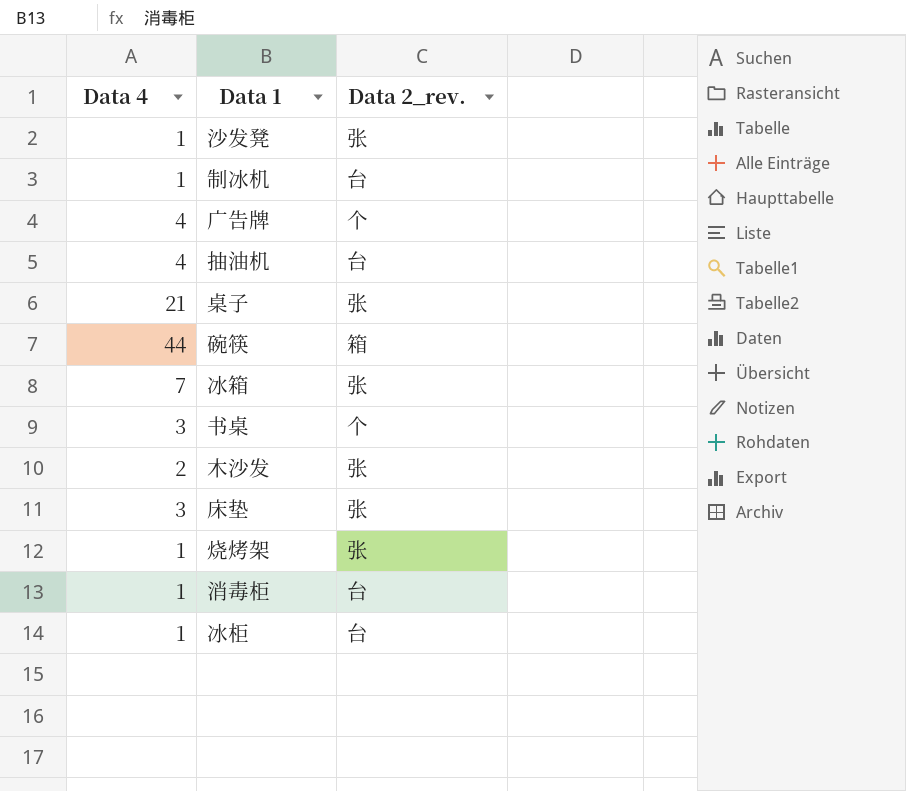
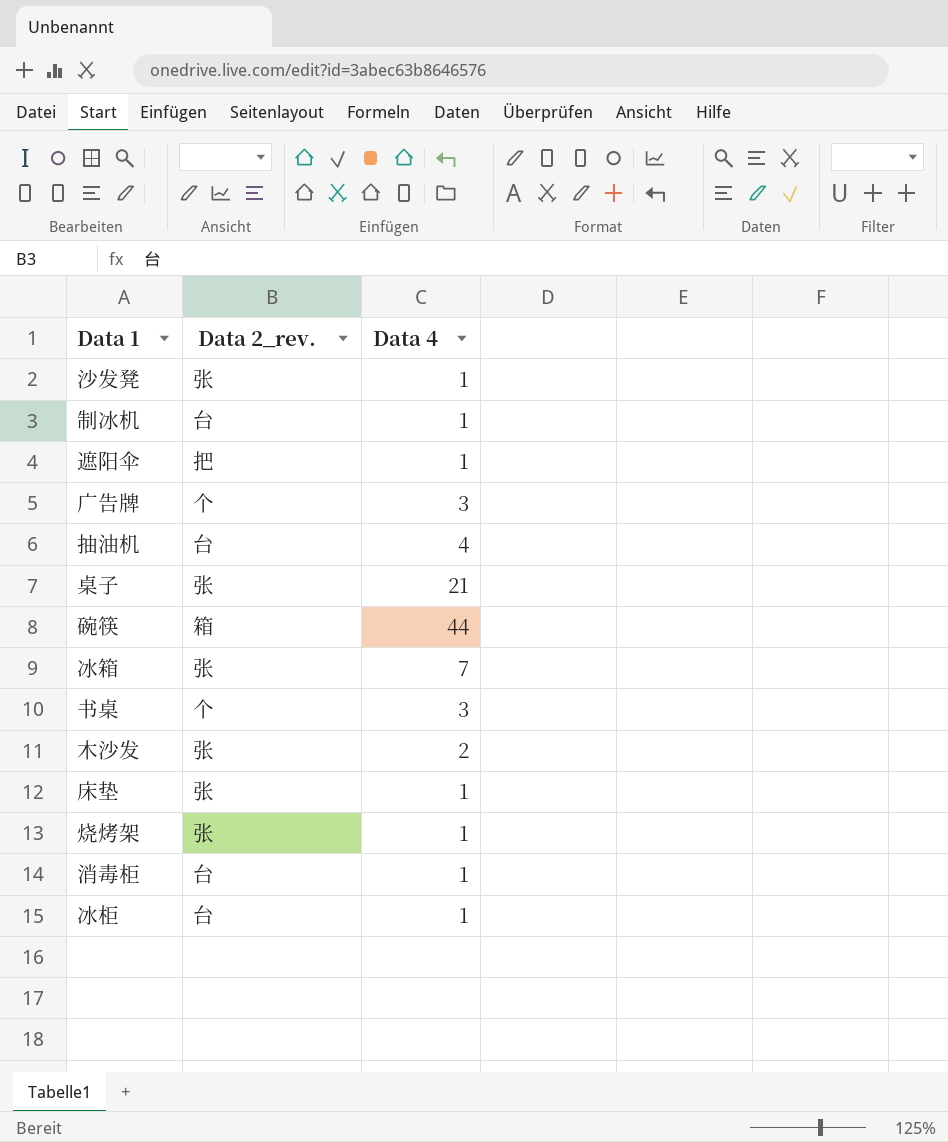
column Data 4 | position: 1 -> 3
row 遮阳伞: none -> 把 | 1
广告牌 | Data 4: 4 -> 3
床垫 | Data 4: 3 -> 1

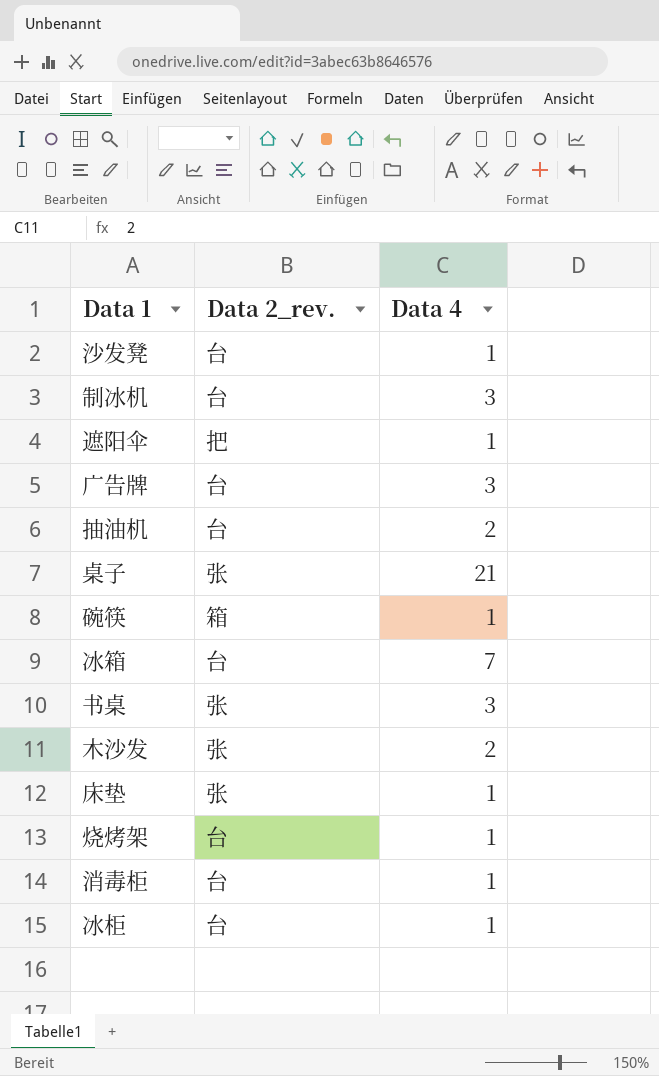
沙发凳 | Data 2_rev.: 张 -> 台
制冰机 | Data 4: 1 -> 3
广告牌 | Data 2_rev.: 个 -> 台
抽油机 | Data 4: 4 -> 2
碗筷 | Data 4: 44 -> 1
冰箱 | Data 2_rev.: 张 -> 台
书桌 | Data 2_rev.: 个 -> 张
烧烤架 | Data 2_rev.: 张 -> 台

